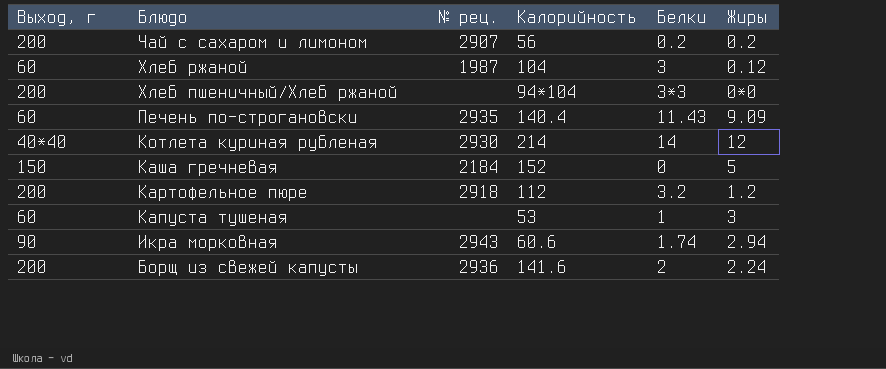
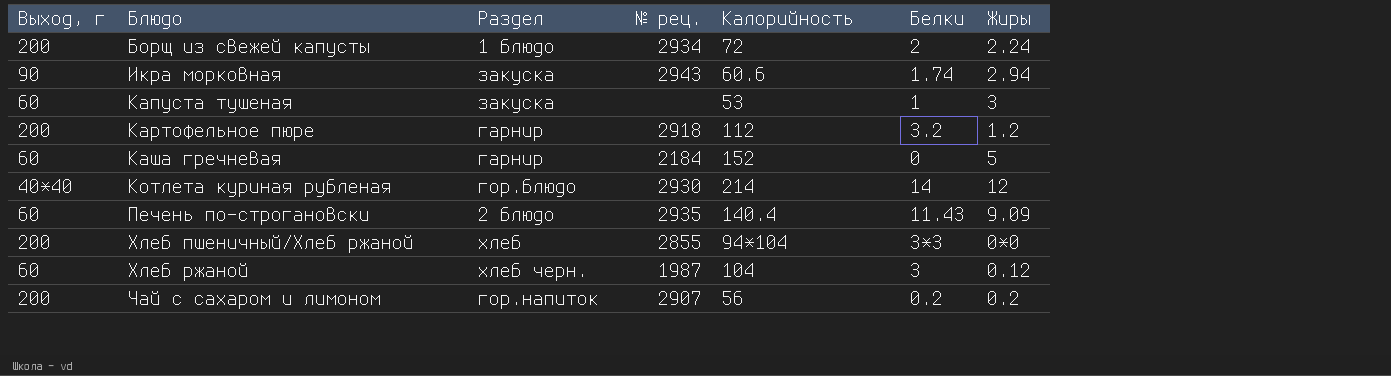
row order: Блюдо descending -> Блюдо ascending
column Раздел | position: none -> 3
Борщ из свежей капусты | № рец.: 2936 -> 2934
Борщ из свежей капусты | Калорийность: 141.6 -> 72
Каша гречневая | Выход, г: 150 -> 60
Хлеб пшеничный/Хлеб ржаной | № рец.: none -> 2855

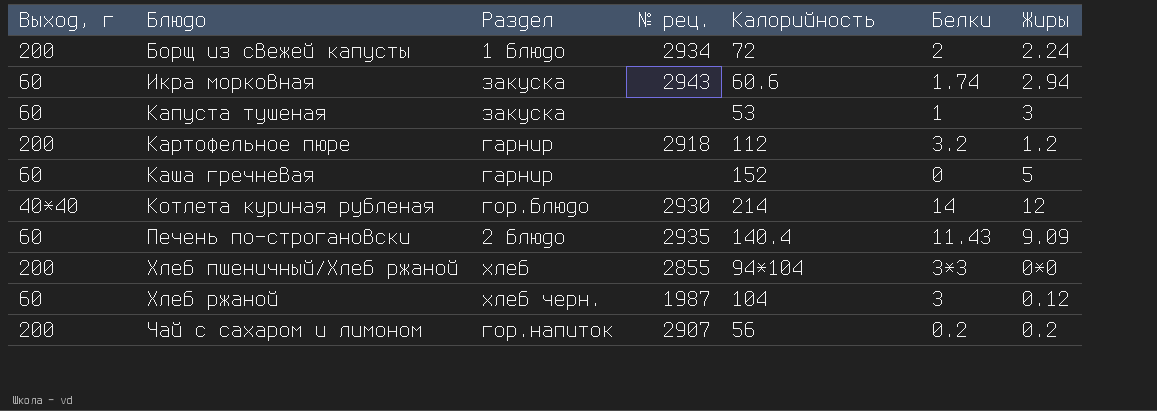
Икра морковная | Выход, г: 90 -> 60
Каша гречневая | № рец.: 2184 -> none

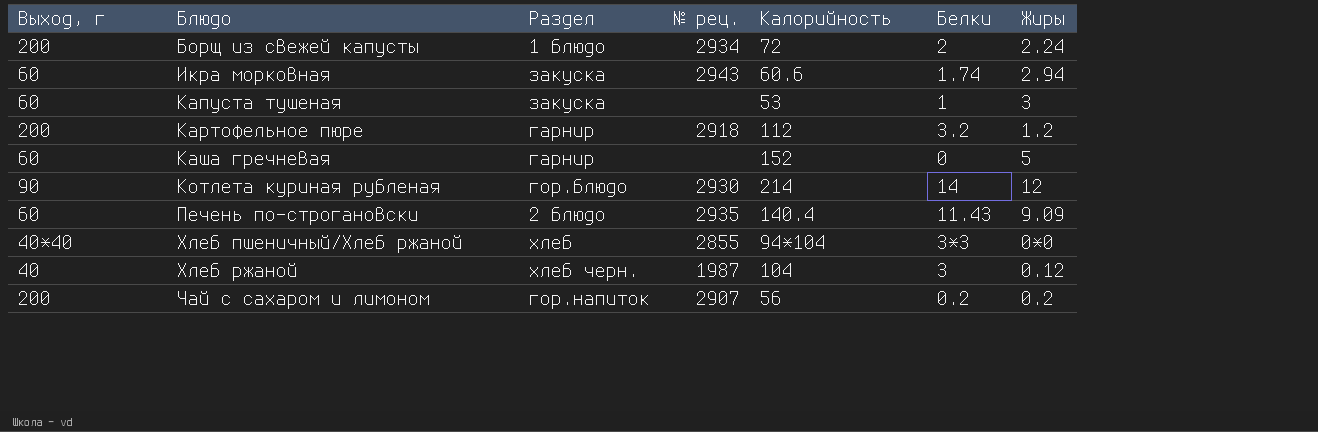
Котлета куриная рубленая | Выход, г: 40*40 -> 90
Хлеб пшеничный/Хлеб ржаной | Выход, г: 200 -> 40*40
Хлеб ржаной | Выход, г: 60 -> 40

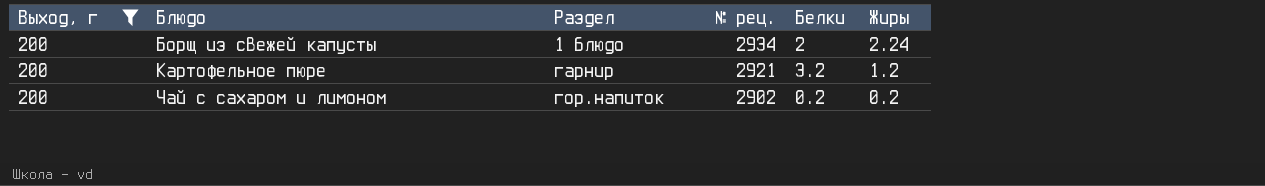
filter: none -> Выход, г = 200
column Калорийность | position: 5 -> none
Картофельное пюре | № рец.: 2918 -> 2921
Чай с сахаром и лимоном | № рец.: 2907 -> 2902

